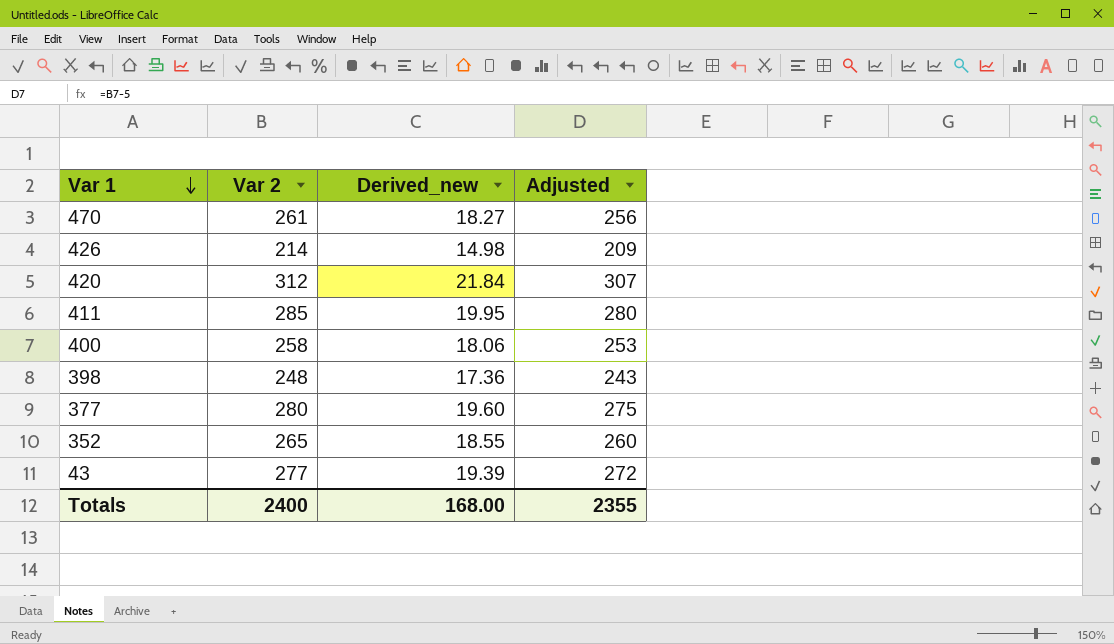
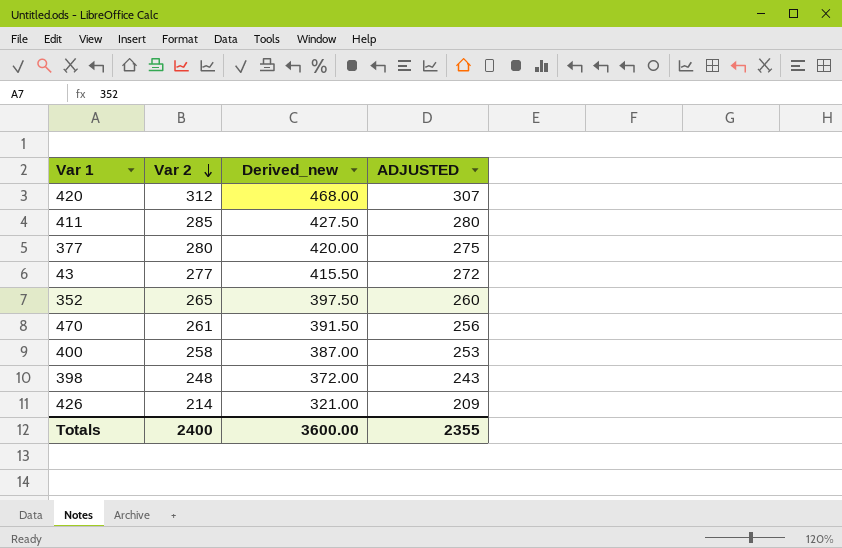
row order: Var 1 descending -> Var 2 descending
column Derived_new | formula: [Var 2] * 0.07 -> [Var 2] * 1.5
column name: Adjusted -> ADJUSTED
Totals | Derived_new: 168.00 -> 3600.00

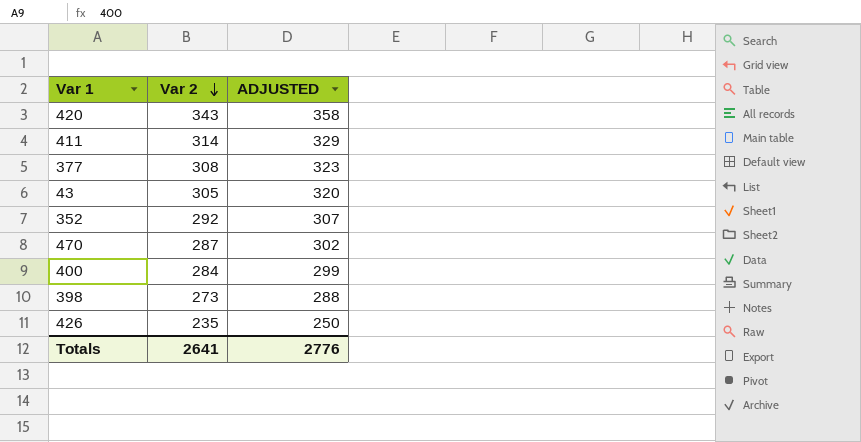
column Derived_new | formula: [Var 2] * 1.5 -> none
column ADJUSTED | formula: [Var 2] - 5 -> [Var 2] + 15
420 | Var 2: 312 -> 343
411 | Var 2: 285 -> 314
377 | Var 2: 280 -> 308
43 | Var 2: 277 -> 305
352 | Var 2: 265 -> 292
470 | Var 2: 261 -> 287
400 | Var 2: 258 -> 284
398 | Var 2: 248 -> 273
426 | Var 2: 214 -> 235
Totals | Var 2: 2400 -> 2641
Totals | ADJUSTED: 2355 -> 2776

